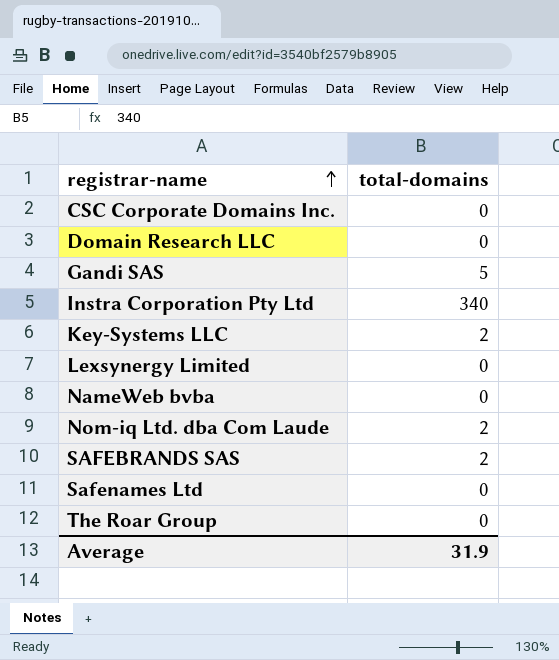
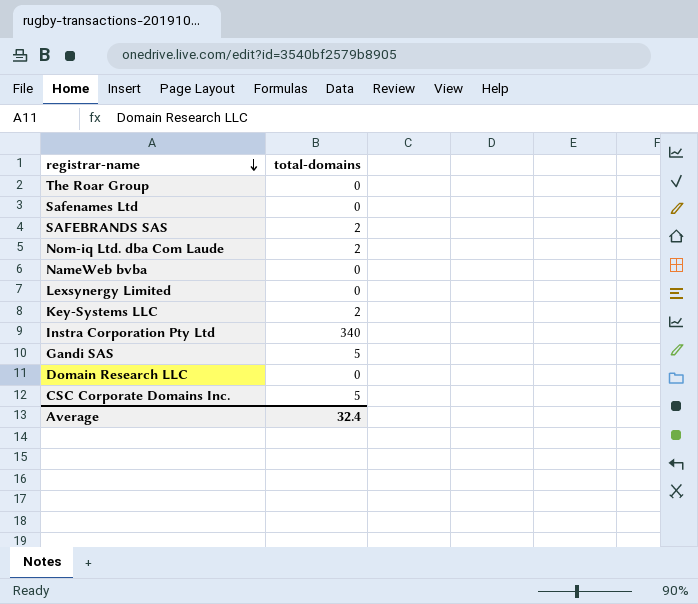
row order: registrar-name ascending -> registrar-name descending
CSC Corporate Domains Inc. | total-domains: 0 -> 5
Average | total-domains: 31.9 -> 32.4

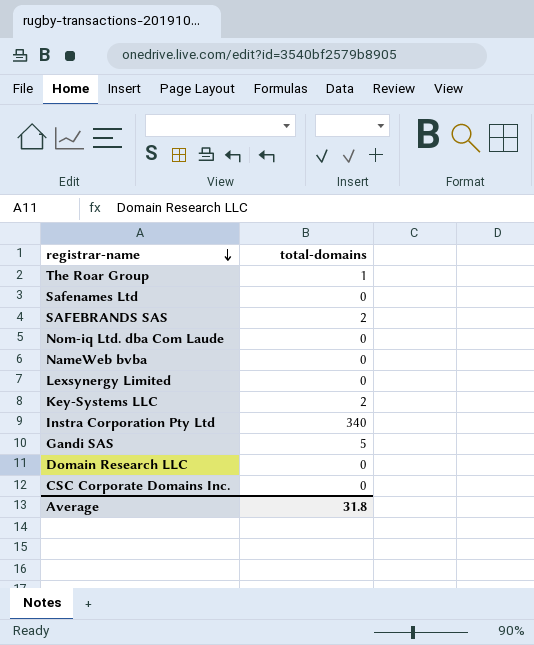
The Roar Group | total-domains: 0 -> 1
Nom-iq Ltd. dba Com Laude | total-domains: 2 -> 0
CSC Corporate Domains Inc. | total-domains: 5 -> 0
Average | total-domains: 32.4 -> 31.8

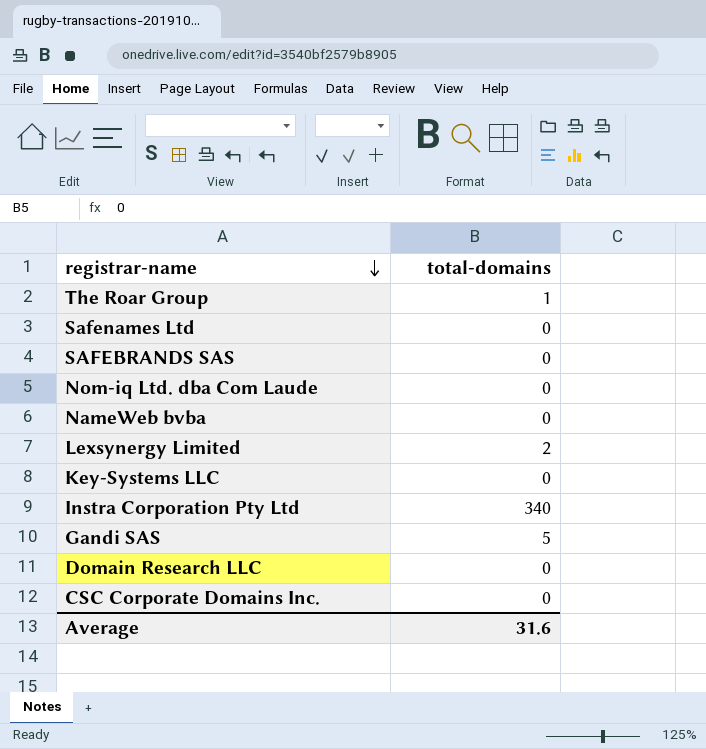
SAFEBRANDS SAS | total-domains: 2 -> 0
Lexsynergy Limited | total-domains: 0 -> 2
Key-Systems LLC | total-domains: 2 -> 0
Average | total-domains: 31.8 -> 31.6

